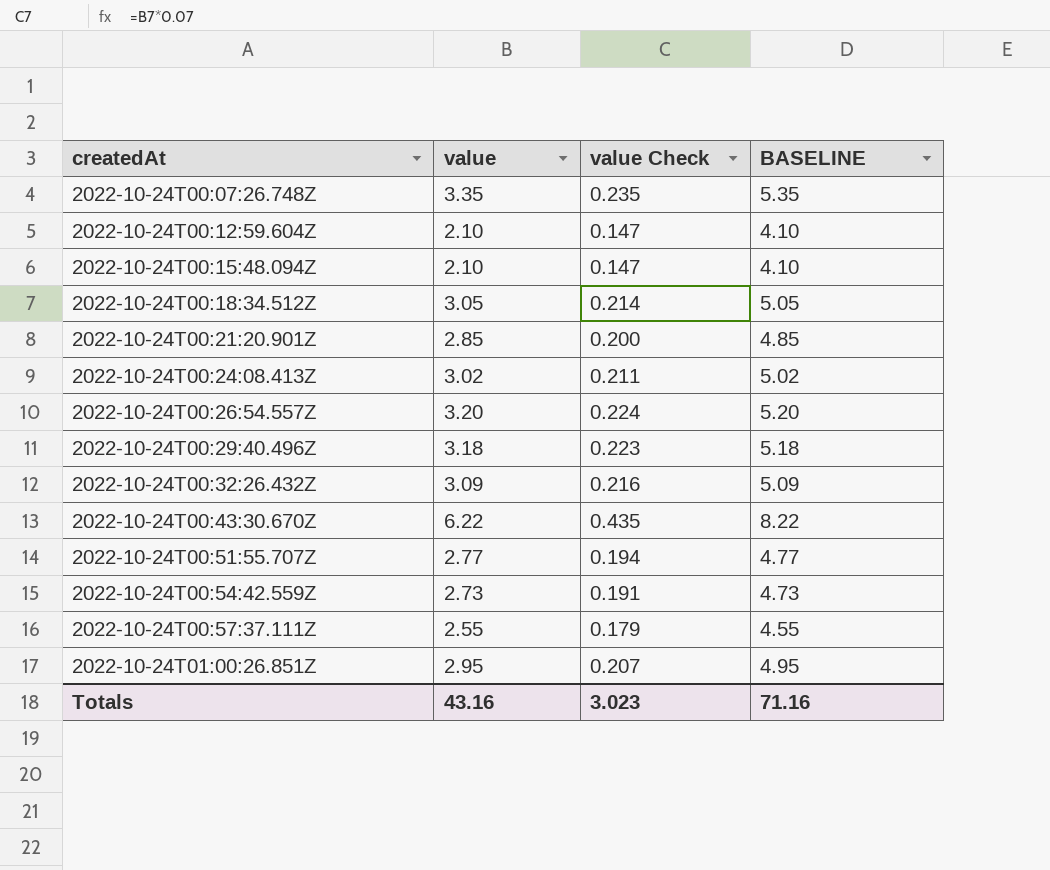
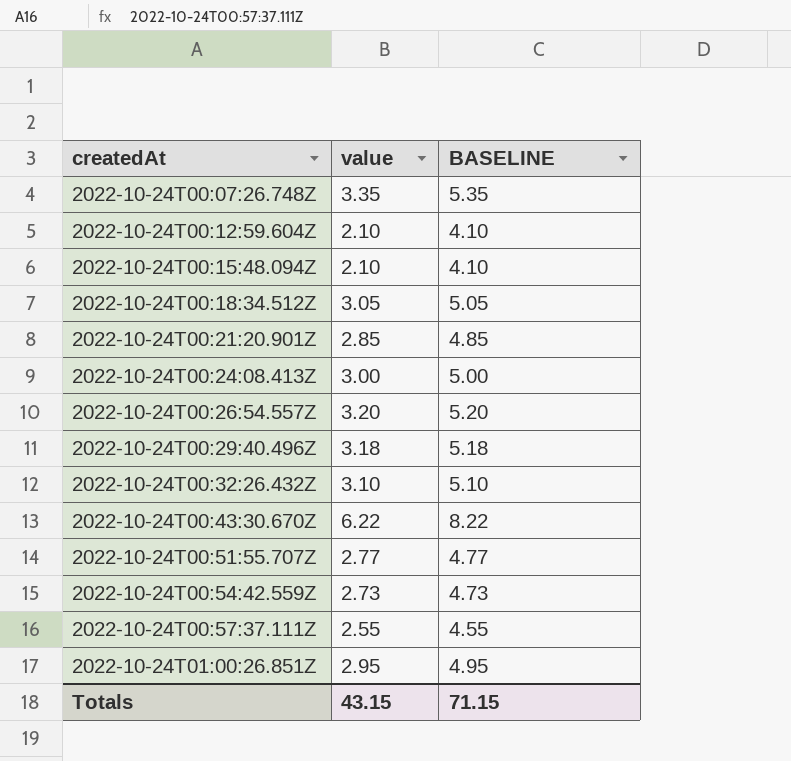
column value Check | formula: [value] * 0.07 -> none
2022-10-24T00:24:08.413Z | value: 3.02 -> 3.00
2022-10-24T00:24:08.413Z | BASELINE: 5.02 -> 5.00
2022-10-24T00:32:26.432Z | value: 3.09 -> 3.10
2022-10-24T00:32:26.432Z | BASELINE: 5.09 -> 5.10
Totals | value: 43.16 -> 43.15
Totals | BASELINE: 71.16 -> 71.15

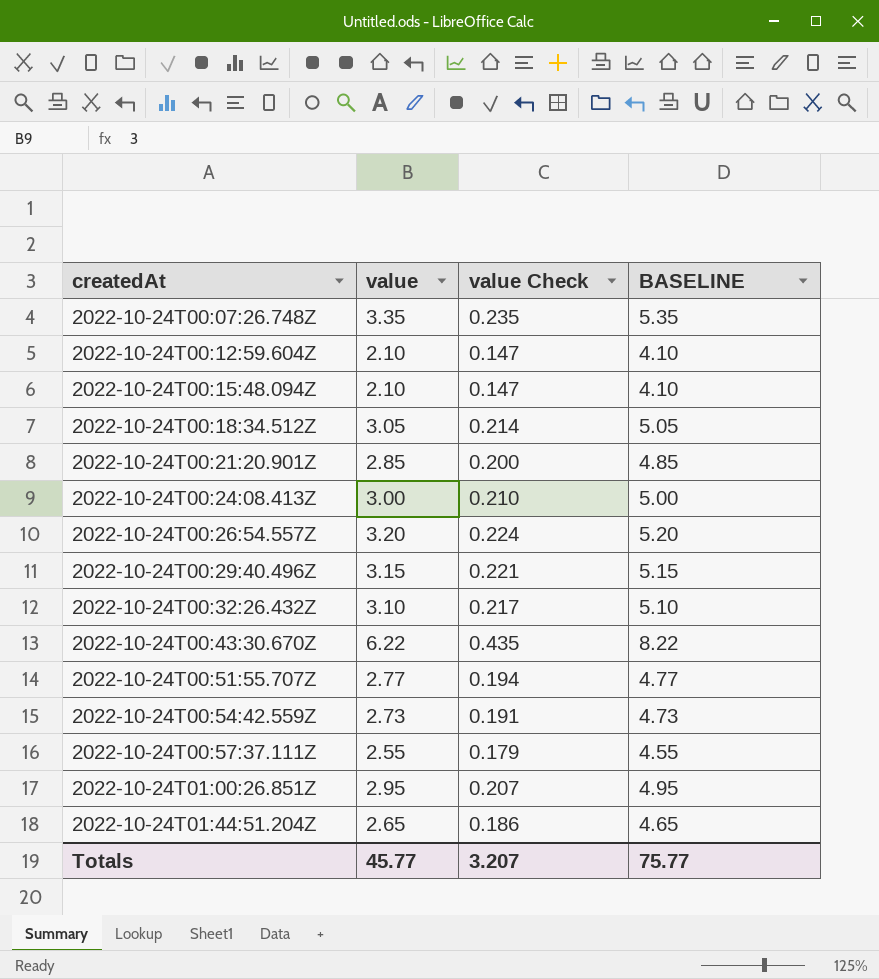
column value Check | formula: none -> [value] * 0.07
2022-10-24T00:29:40.496Z | value: 3.18 -> 3.15
2022-10-24T00:29:40.496Z | BASELINE: 5.18 -> 5.15
row 2022-10-24T01:44:51.204Z: none -> 2.65 | 0.186 | 4.65
Totals | value: 43.15 -> 45.77
Totals | BASELINE: 71.15 -> 75.77

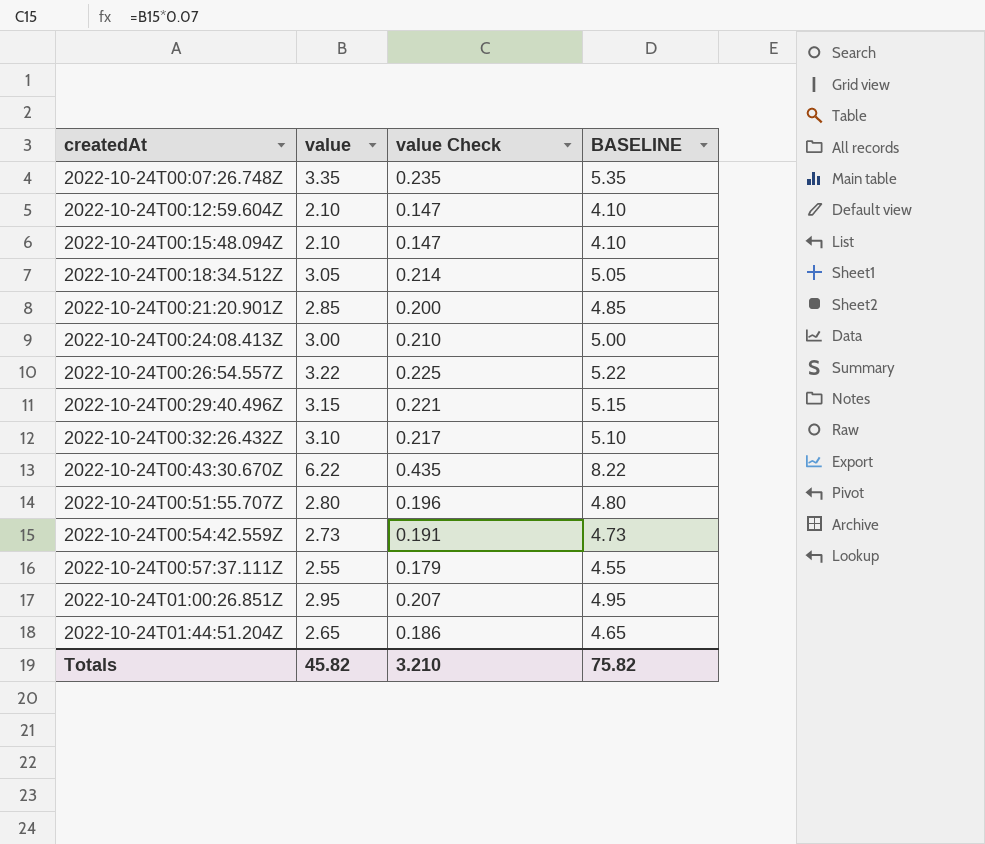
2022-10-24T00:26:54.557Z | value: 3.20 -> 3.22
2022-10-24T00:26:54.557Z | value Check: 0.224 -> 0.225
2022-10-24T00:26:54.557Z | BASELINE: 5.20 -> 5.22
2022-10-24T00:51:55.707Z | value: 2.77 -> 2.80
2022-10-24T00:51:55.707Z | value Check: 0.194 -> 0.196
2022-10-24T00:51:55.707Z | BASELINE: 4.77 -> 4.80
Totals | value: 45.77 -> 45.82
Totals | value Check: 3.207 -> 3.210
Totals | BASELINE: 75.77 -> 75.82

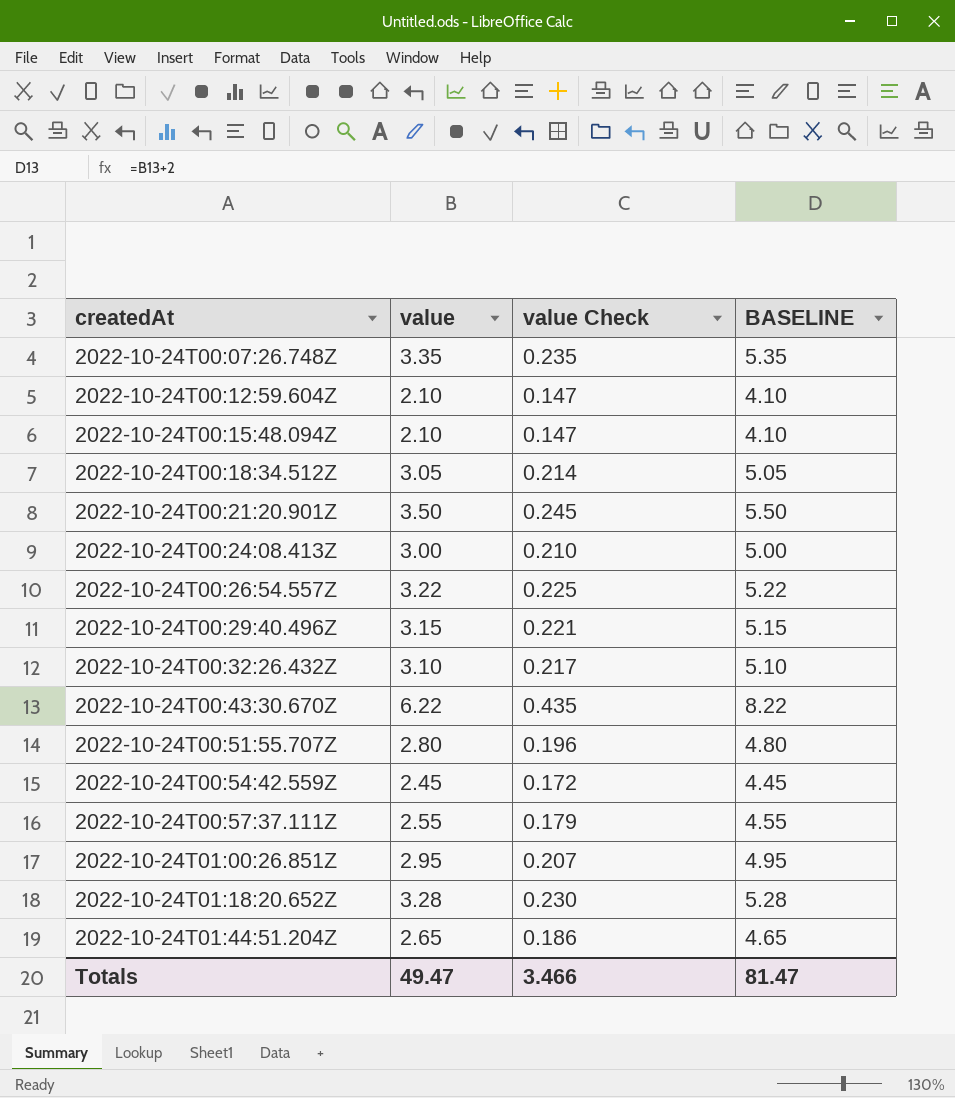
2022-10-24T00:21:20.901Z | value: 2.85 -> 3.50
2022-10-24T00:21:20.901Z | value Check: 0.200 -> 0.245
2022-10-24T00:21:20.901Z | BASELINE: 4.85 -> 5.50
2022-10-24T00:54:42.559Z | value: 2.73 -> 2.45
2022-10-24T00:54:42.559Z | value Check: 0.191 -> 0.172
2022-10-24T00:54:42.559Z | BASELINE: 4.73 -> 4.45
row 2022-10-24T01:18:20.652Z: none -> 3.28 | 0.230 | 5.28
Totals | value: 45.82 -> 49.47
Totals | value Check: 3.210 -> 3.466
Totals | BASELINE: 75.82 -> 81.47

